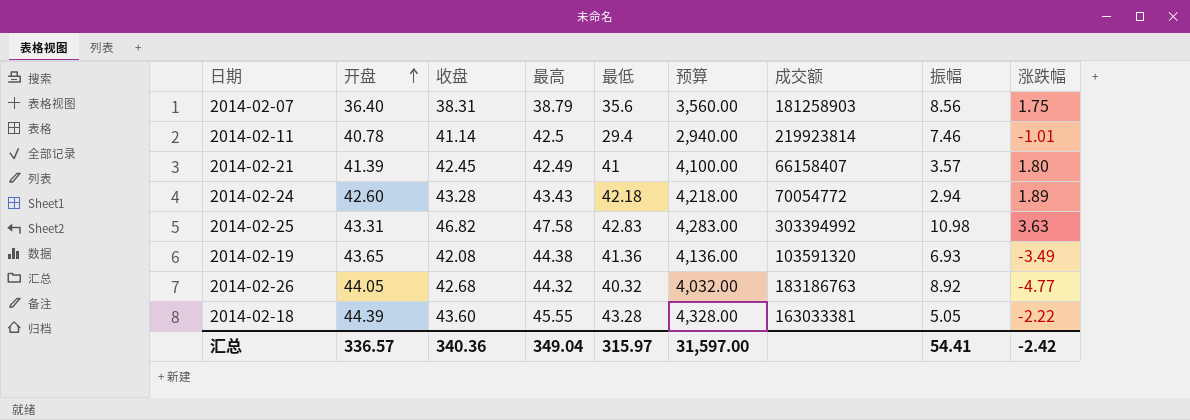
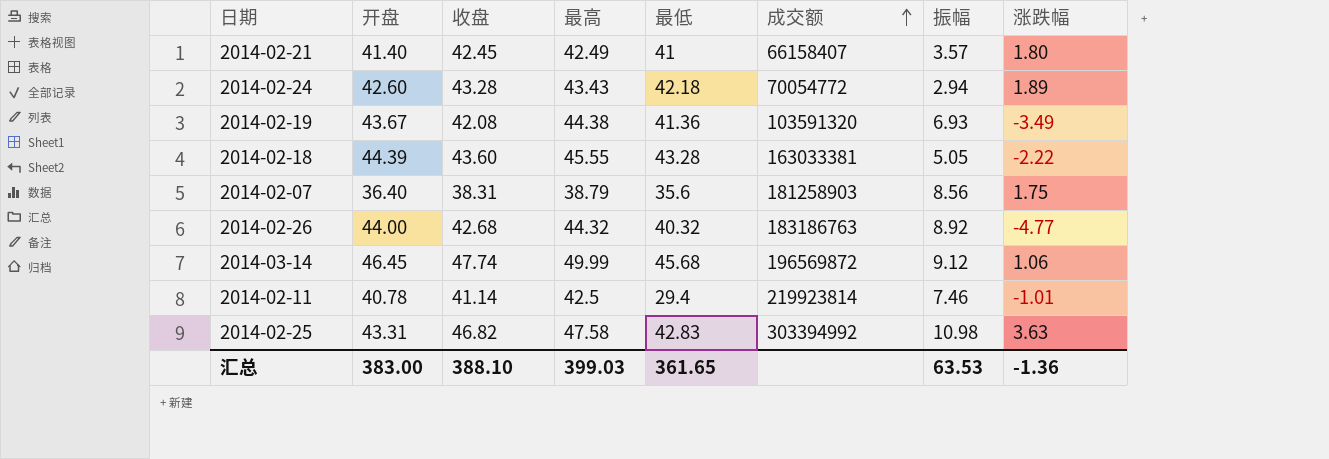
row order: 开盘 ascending -> 成交额 ascending
column 预算 | formula: [最低] * 100 -> none
2014-02-21 | 开盘: 41.39 -> 41.40
2014-02-19 | 开盘: 43.65 -> 43.67
2014-02-26 | 开盘: 44.05 -> 44.00
row 2014-03-14: none -> 46.45 | 47.74 | 49.99 | 45.68 | 196569872 | 9.12 | 1.06
汇总 | 开盘: 336.57 -> 383.00
汇总 | 收盘: 340.36 -> 388.10
汇总 | 最高: 349.04 -> 399.03
汇总 | 最低: 315.97 -> 361.65
汇总 | 振幅: 54.41 -> 63.53
汇总 | 涨跌幅: -2.42 -> -1.36

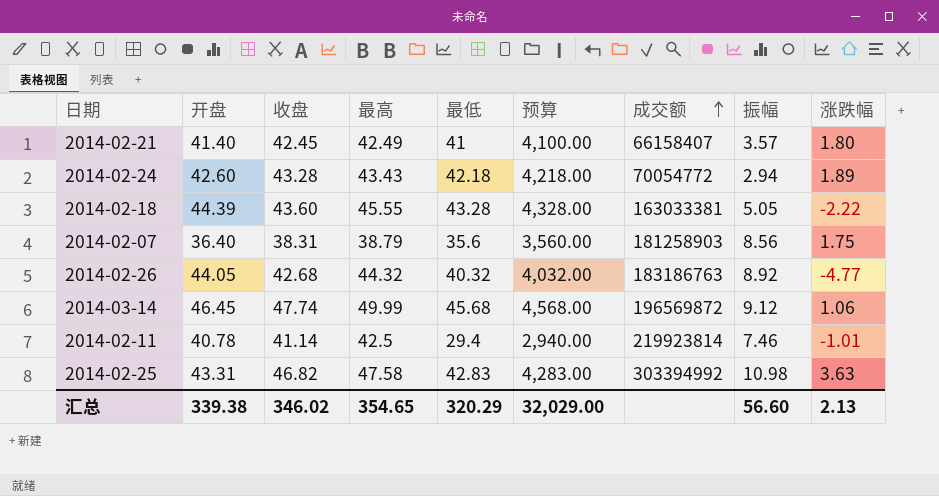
column 预算 | formula: none -> [最低] * 100
row 2014-02-19: 43.67 | 42.08 | 44.38 | 41.36 | 103591320 | 6.93 | -3.49 -> none
2014-02-26 | 开盘: 44.00 -> 44.05
汇总 | 开盘: 383.00 -> 339.38
汇总 | 收盘: 388.10 -> 346.02
汇总 | 最高: 399.03 -> 354.65
汇总 | 最低: 361.65 -> 320.29
汇总 | 振幅: 63.53 -> 56.60
汇总 | 涨跌幅: -1.36 -> 2.13

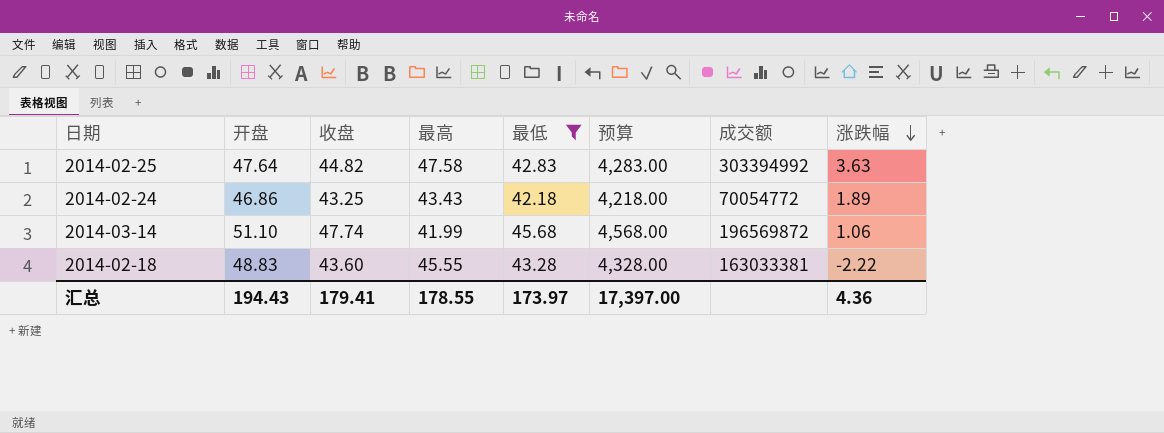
filter: none -> 最低 >= 42.18
row order: 成交额 ascending -> 涨跌幅 descending
column 振幅 | position: 8 -> none
2014-02-25 | 开盘: 43.31 -> 47.64
2014-02-25 | 收盘: 46.82 -> 44.82
2014-02-24 | 开盘: 42.60 -> 46.86
2014-02-24 | 收盘: 43.28 -> 43.25
2014-03-14 | 开盘: 46.45 -> 51.10
2014-03-14 | 最高: 49.99 -> 41.99
2014-02-18 | 开盘: 44.39 -> 48.83
汇总 | 开盘: 339.38 -> 194.43
汇总 | 收盘: 346.02 -> 179.41
汇总 | 最高: 354.65 -> 178.55
汇总 | 最低: 320.29 -> 173.97
汇总 | 预算: 32,029.00 -> 17,397.00
汇总 | 涨跌幅: 2.13 -> 4.36

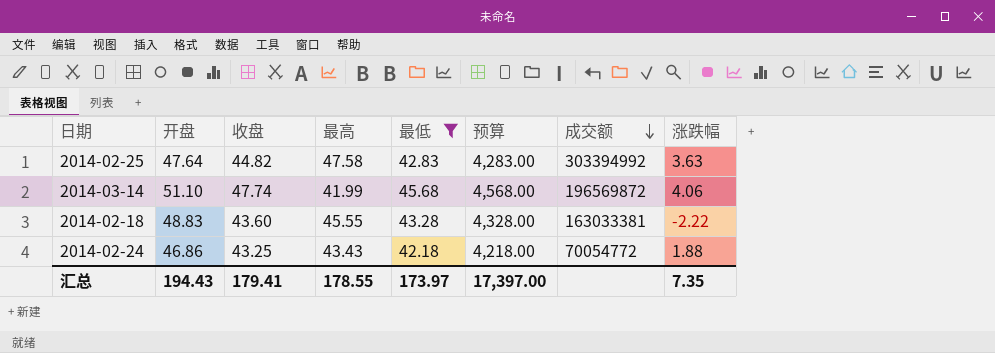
row order: 涨跌幅 descending -> 成交额 descending
2014-03-14 | 涨跌幅: 1.06 -> 4.06
2014-02-24 | 涨跌幅: 1.89 -> 1.88
汇总 | 涨跌幅: 4.36 -> 7.35

